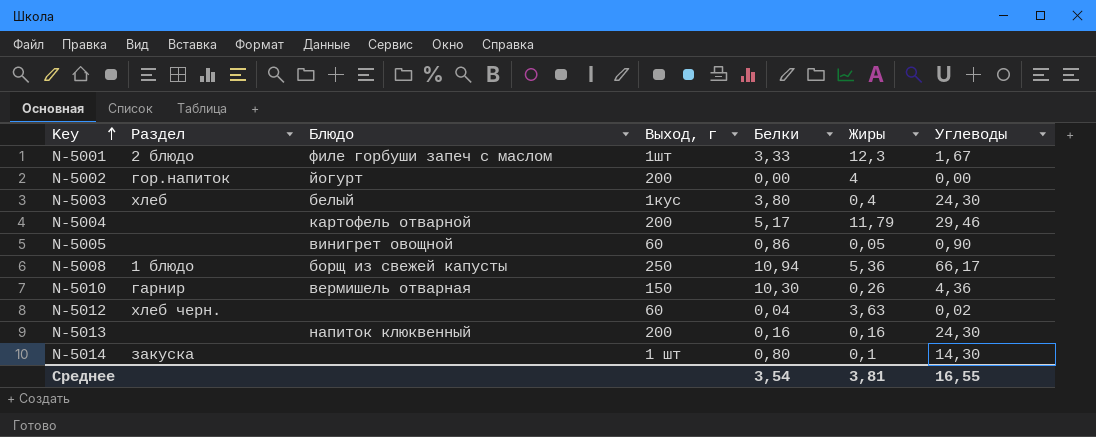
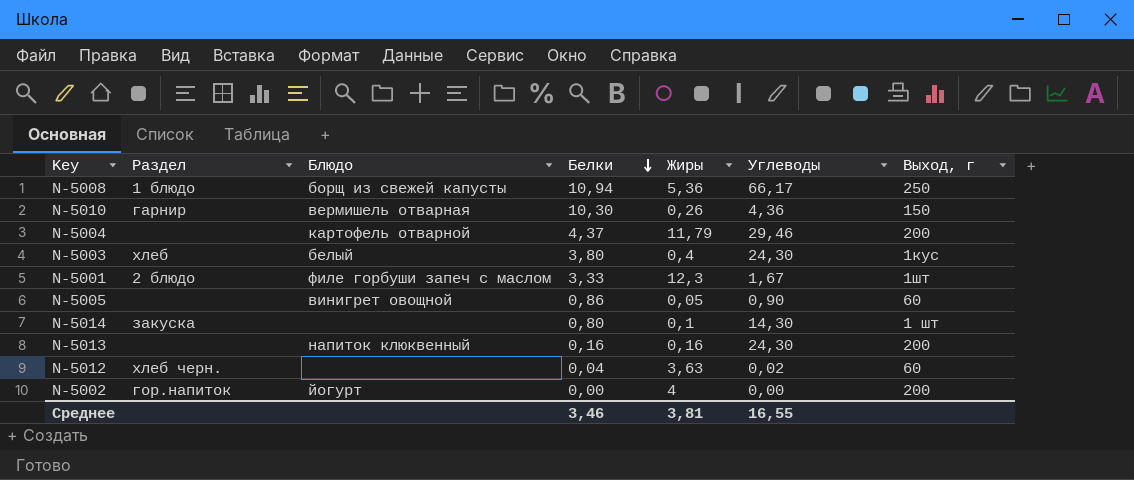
row order: Key ascending -> Белки descending
column Выход, г | position: 4 -> 7
N-5004 | Белки: 5,17 -> 4,37
Среднее | Белки: 3,54 -> 3,46

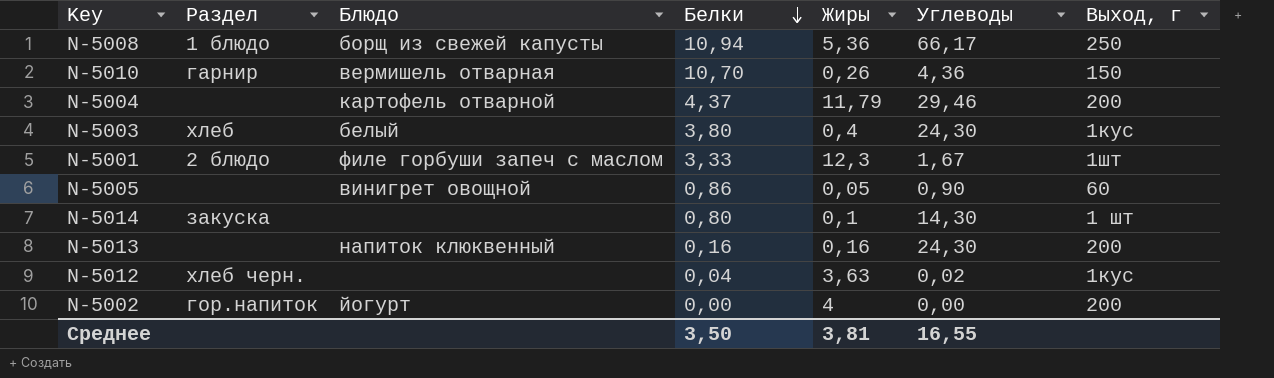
N-5010 | Белки: 10,30 -> 10,70
N-5012 | Выход, г: 60 -> 1кус
Среднее | Белки: 3,46 -> 3,50

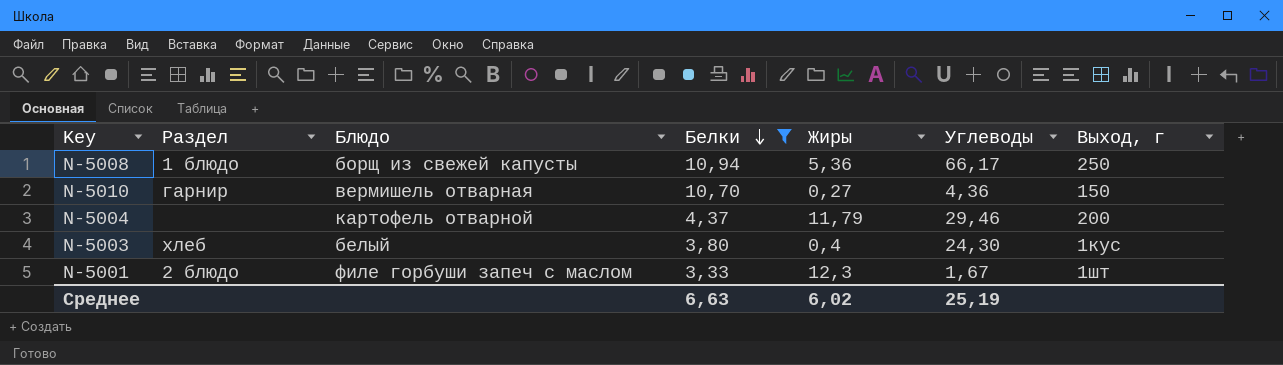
filter: none -> Белки >= 3,33
N-5010 | Жиры: 0,26 -> 0,27
Среднее | Белки: 3,50 -> 6,63
Среднее | Жиры: 3,81 -> 6,02
Среднее | Углеводы: 16,55 -> 25,19

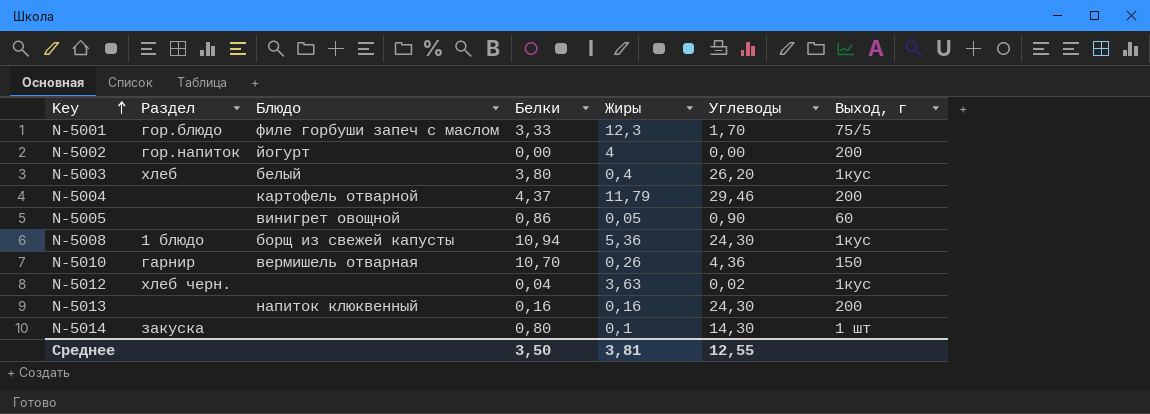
filter: Белки >= 3,33 -> none
row order: Белки descending -> Key ascending
N-5001 | Раздел: 2 блюдо -> гор.блюдо
N-5001 | Углеводы: 1,67 -> 1,70
N-5001 | Выход, г: 1шт -> 75/5
N-5003 | Углеводы: 24,30 -> 26,20
N-5008 | Углеводы: 66,17 -> 24,30
N-5008 | Выход, г: 250 -> 1кус
N-5010 | Жиры: 0,27 -> 0,26
Среднее | Белки: 6,63 -> 3,50
Среднее | Жиры: 6,02 -> 3,81
Среднее | Углеводы: 25,19 -> 12,55

